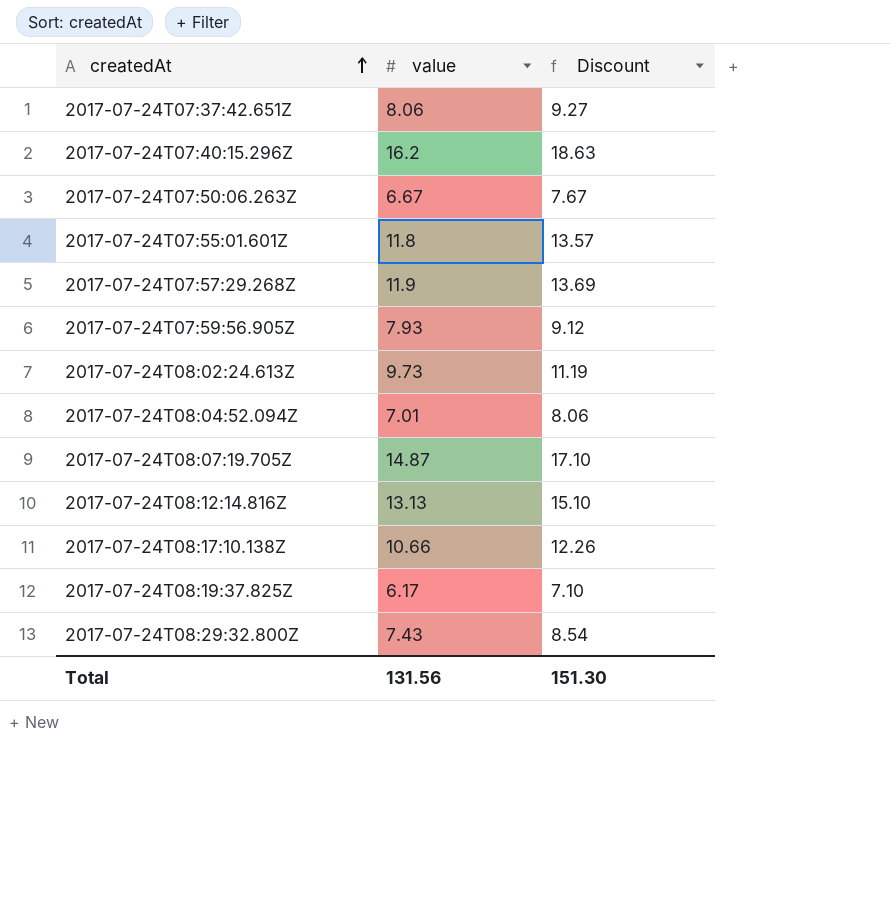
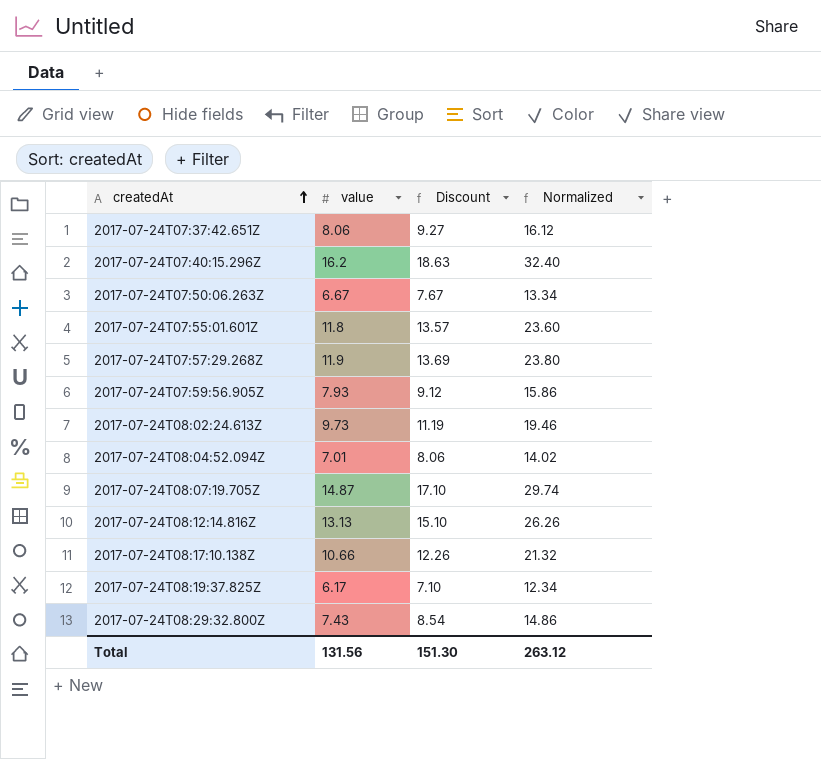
column Normalized | formula: none -> [value] * 2

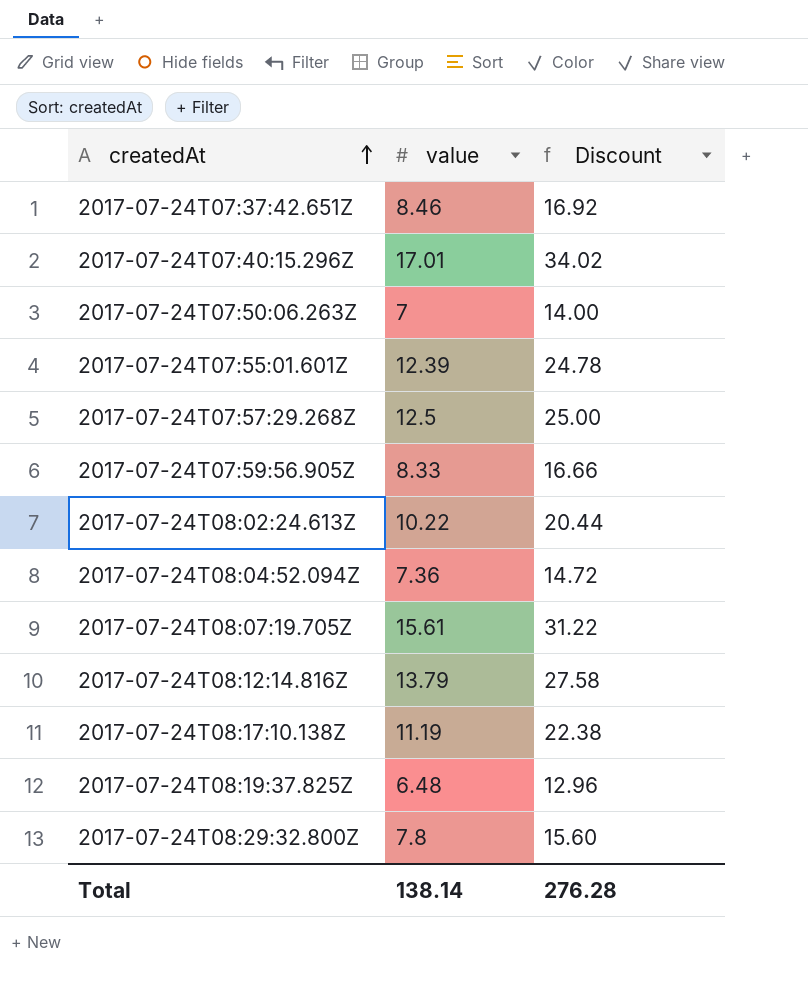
column Normalized | formula: [value] * 2 -> none
column Discount | formula: [value] * 1.15 -> [value] * 2
2017-07-24T07:37:42.651Z | value: 8.06 -> 8.46
2017-07-24T07:40:15.296Z | value: 16.2 -> 17.01
2017-07-24T07:50:06.263Z | value: 6.67 -> 7
2017-07-24T07:55:01.601Z | value: 11.8 -> 12.39
2017-07-24T07:57:29.268Z | value: 11.9 -> 12.5
2017-07-24T07:59:56.905Z | value: 7.93 -> 8.33
2017-07-24T08:02:24.613Z | value: 9.73 -> 10.22
2017-07-24T08:04:52.094Z | value: 7.01 -> 7.36
2017-07-24T08:07:19.705Z | value: 14.87 -> 15.61
2017-07-24T08:12:14.816Z | value: 13.13 -> 13.79
2017-07-24T08:17:10.138Z | value: 10.66 -> 11.19
2017-07-24T08:19:37.825Z | value: 6.17 -> 6.48
2017-07-24T08:29:32.800Z | value: 7.43 -> 7.8
Total | value: 131.56 -> 138.14
Total | Discount: 151.30 -> 276.28

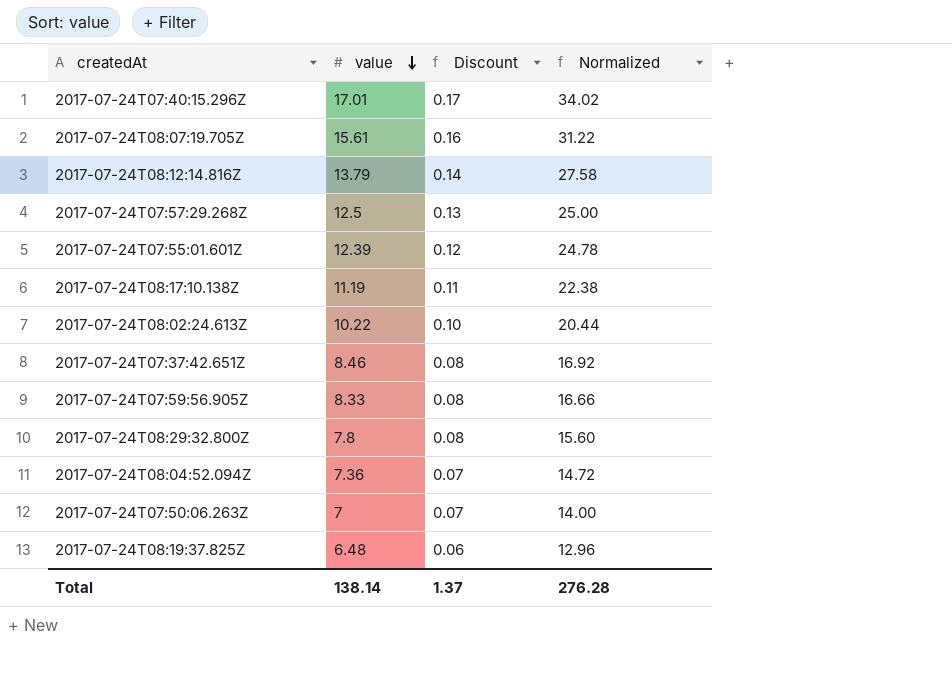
row order: createdAt ascending -> value descending
column Discount | formula: [value] * 2 -> [value] * 0.01
column Normalized | formula: none -> [value] * 2
Total | Discount: 276.28 -> 1.37

